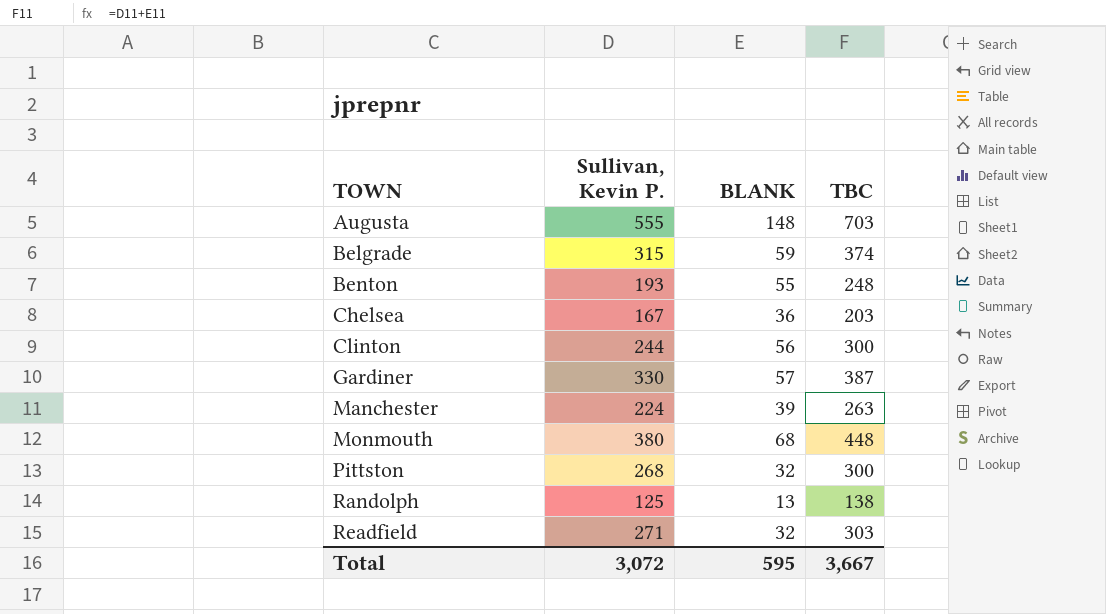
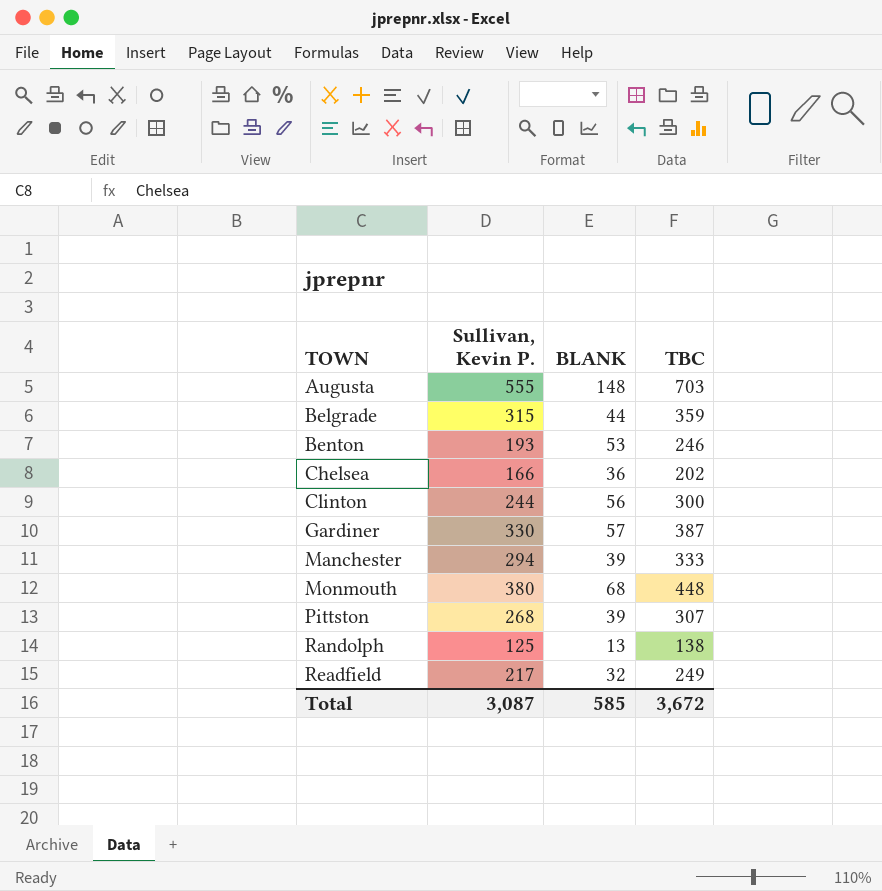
Belgrade | BLANK: 59 -> 44
Belgrade | TBC: 374 -> 359
Benton | BLANK: 55 -> 53
Benton | TBC: 248 -> 246
Chelsea | Sullivan, Kevin P.: 167 -> 166
Chelsea | TBC: 203 -> 202
Manchester | Sullivan, Kevin P.: 224 -> 294
Manchester | TBC: 263 -> 333
Pittston | BLANK: 32 -> 39
Pittston | TBC: 300 -> 307
Readfield | Sullivan, Kevin P.: 271 -> 217
Readfield | TBC: 303 -> 249
Total | Sullivan, Kevin P.: 3,072 -> 3,087
Total | BLANK: 595 -> 585
Total | TBC: 3,667 -> 3,672

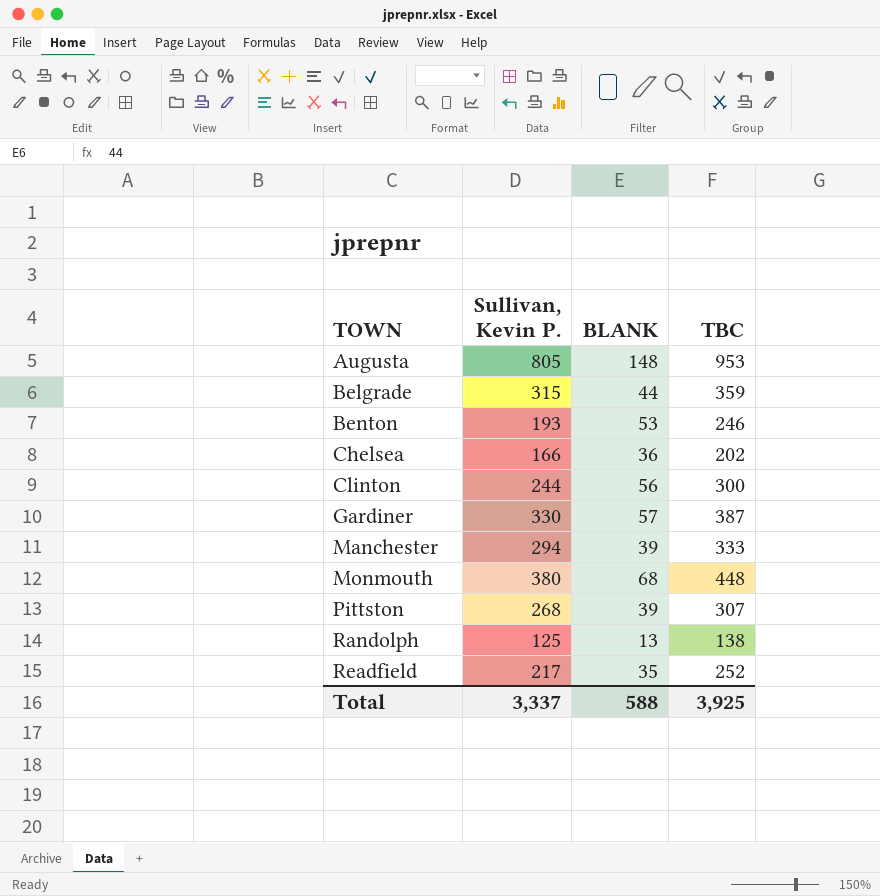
Augusta | Sullivan, Kevin P.: 555 -> 805
Augusta | TBC: 703 -> 953
Readfield | BLANK: 32 -> 35
Readfield | TBC: 249 -> 252
Total | Sullivan, Kevin P.: 3,087 -> 3,337
Total | BLANK: 585 -> 588
Total | TBC: 3,672 -> 3,925

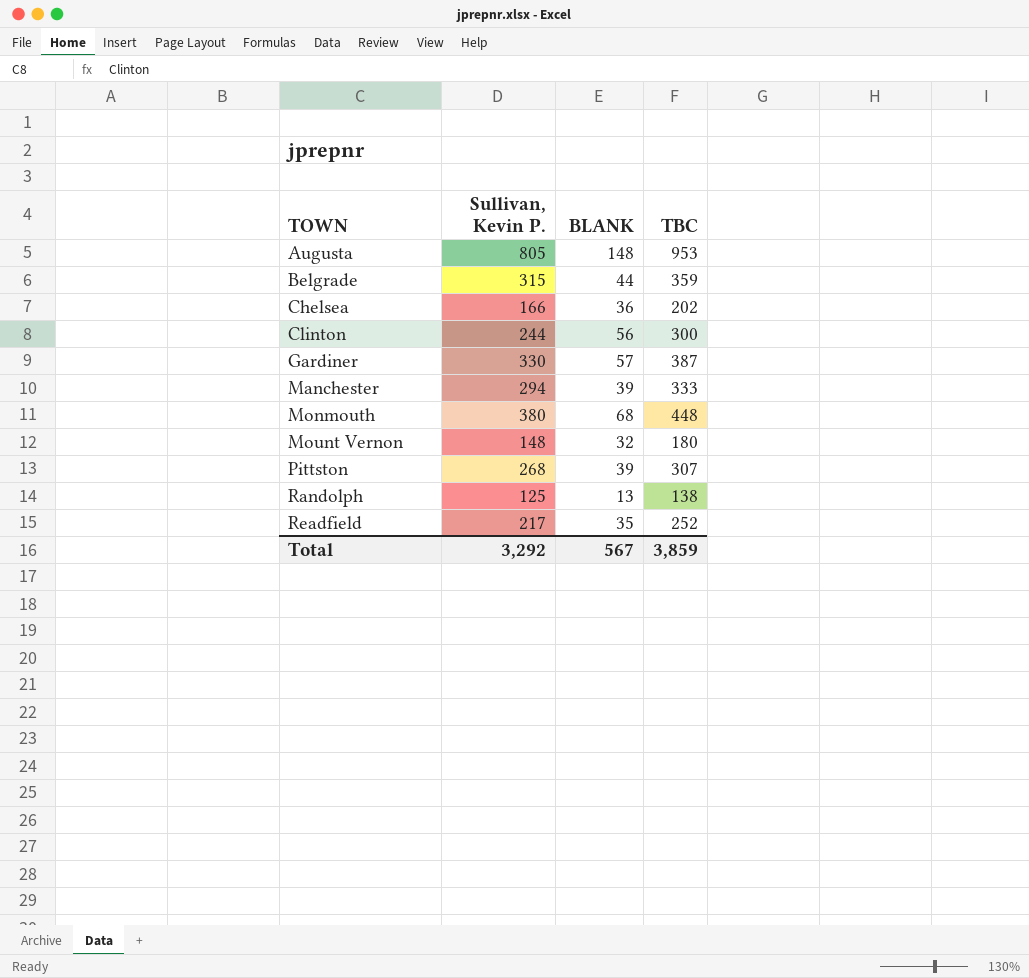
row Benton: 193 | 53 | 246 -> none
row Mount Vernon: none -> 148 | 32 | 180
Total | Sullivan, Kevin P.: 3,337 -> 3,292
Total | BLANK: 588 -> 567
Total | TBC: 3,925 -> 3,859

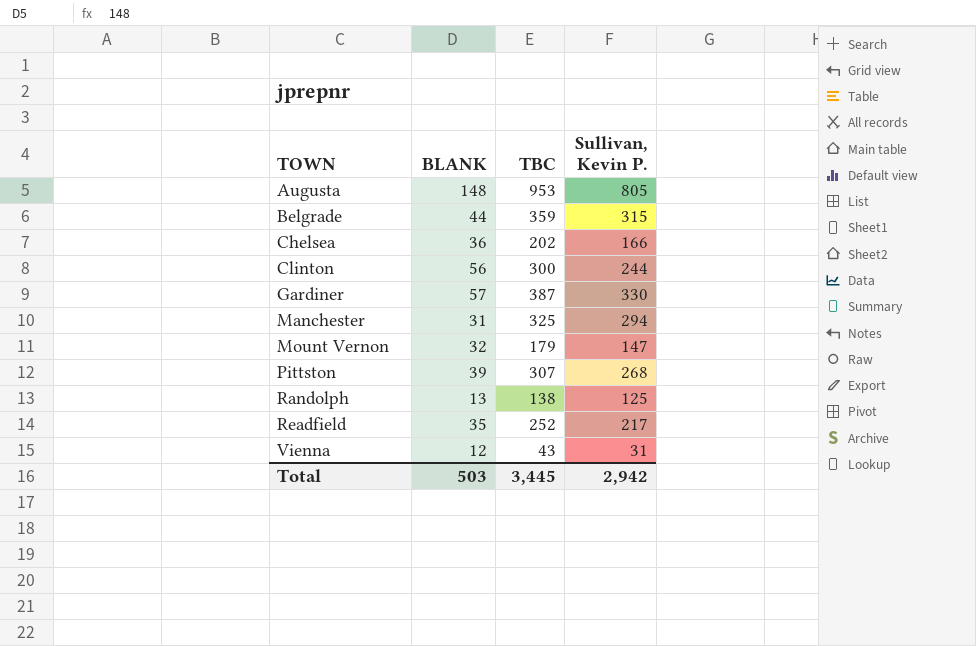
column Sullivan, Kevin P. | position: 2 -> 4
row Monmouth: 380 | 68 | 448 -> none
Manchester | BLANK: 39 -> 31
Manchester | TBC: 333 -> 325
Mount Vernon | TBC: 180 -> 179
Mount Vernon | Sullivan, Kevin P.: 148 -> 147
row Vienna: none -> 12 | 43 | 31
Total | BLANK: 567 -> 503
Total | TBC: 3,859 -> 3,445
Total | Sullivan, Kevin P.: 3,292 -> 2,942

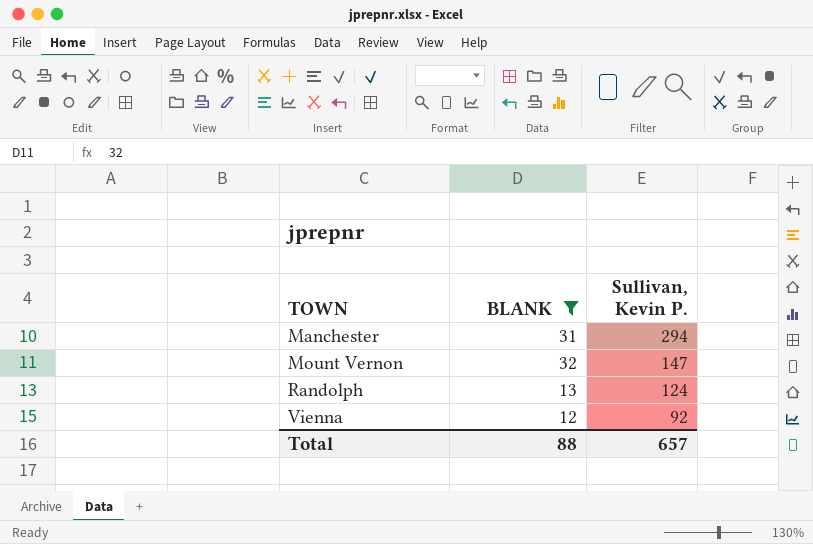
filter: none -> BLANK <= 32
column TBC | formula: [BLANK] + [Sullivan, Kevin P.] -> none
Randolph | Sullivan, Kevin P.: 125 -> 124
Vienna | Sullivan, Kevin P.: 31 -> 92
Total | BLANK: 503 -> 88
Total | Sullivan, Kevin P.: 2,942 -> 657

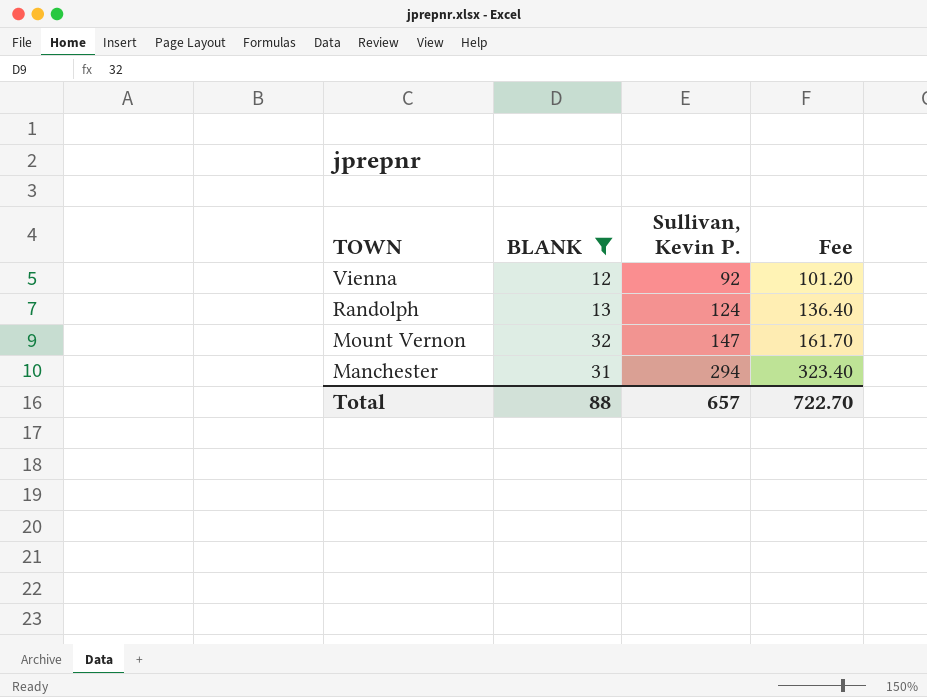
row order: TOWN ascending -> TOWN descending
column Fee | formula: none -> [Sullivan, Kevin P.] * 1.1

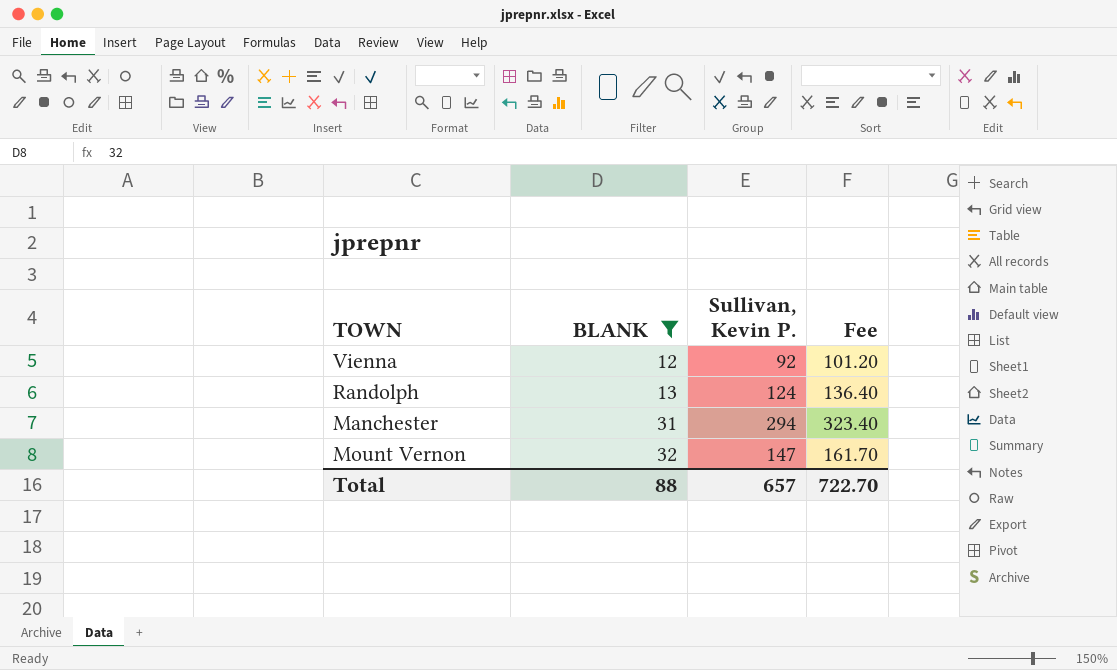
row order: TOWN descending -> BLANK ascending

